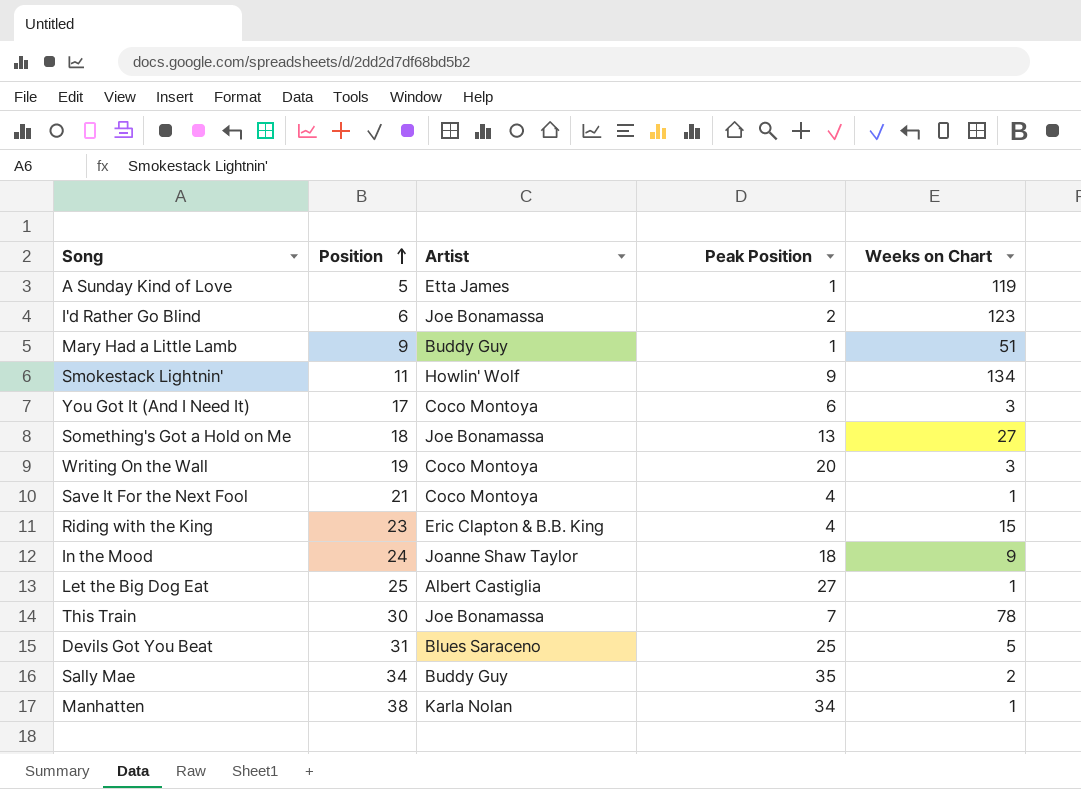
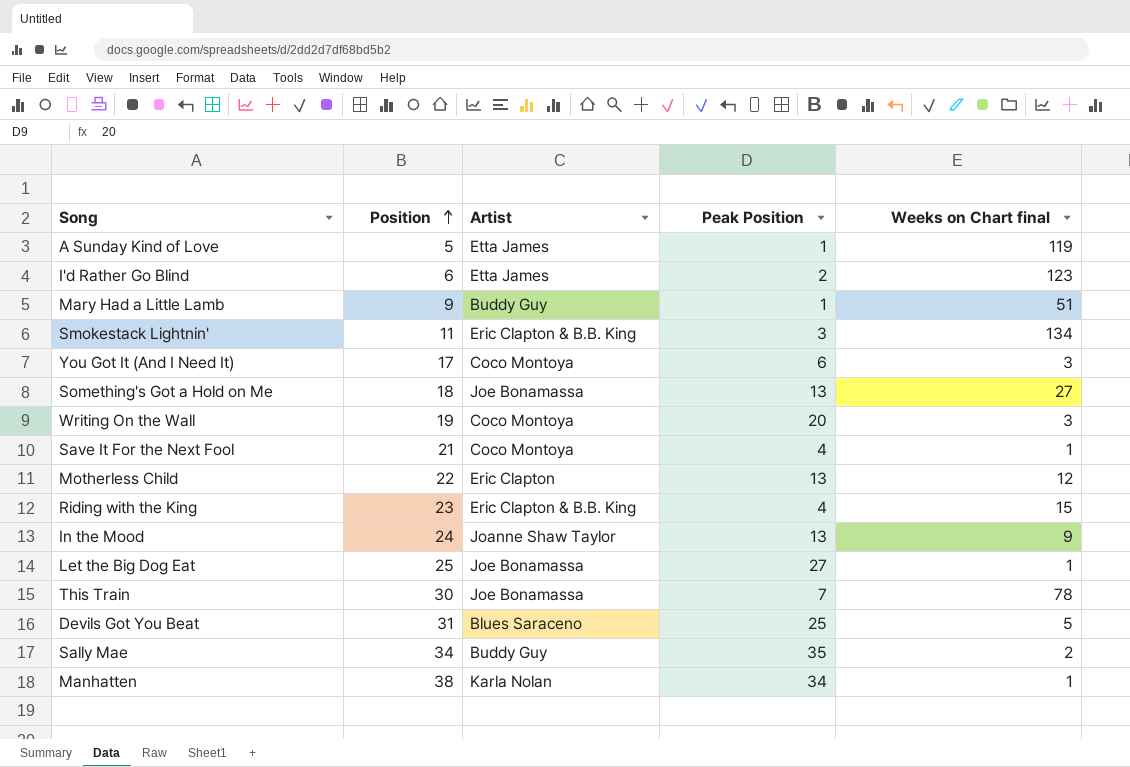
column name: Weeks on Chart -> Weeks on Chart final
I'd Rather Go Blind | Artist: Joe Bonamassa -> Etta James
Smokestack Lightnin' | Artist: Howlin' Wolf -> Eric Clapton & B.B. King
Smokestack Lightnin' | Peak Position: 9 -> 3
row Motherless Child: none -> 22 | Eric Clapton | 13 | 12
In the Mood | Peak Position: 18 -> 13
Let the Big Dog Eat | Artist: Albert Castiglia -> Joe Bonamassa

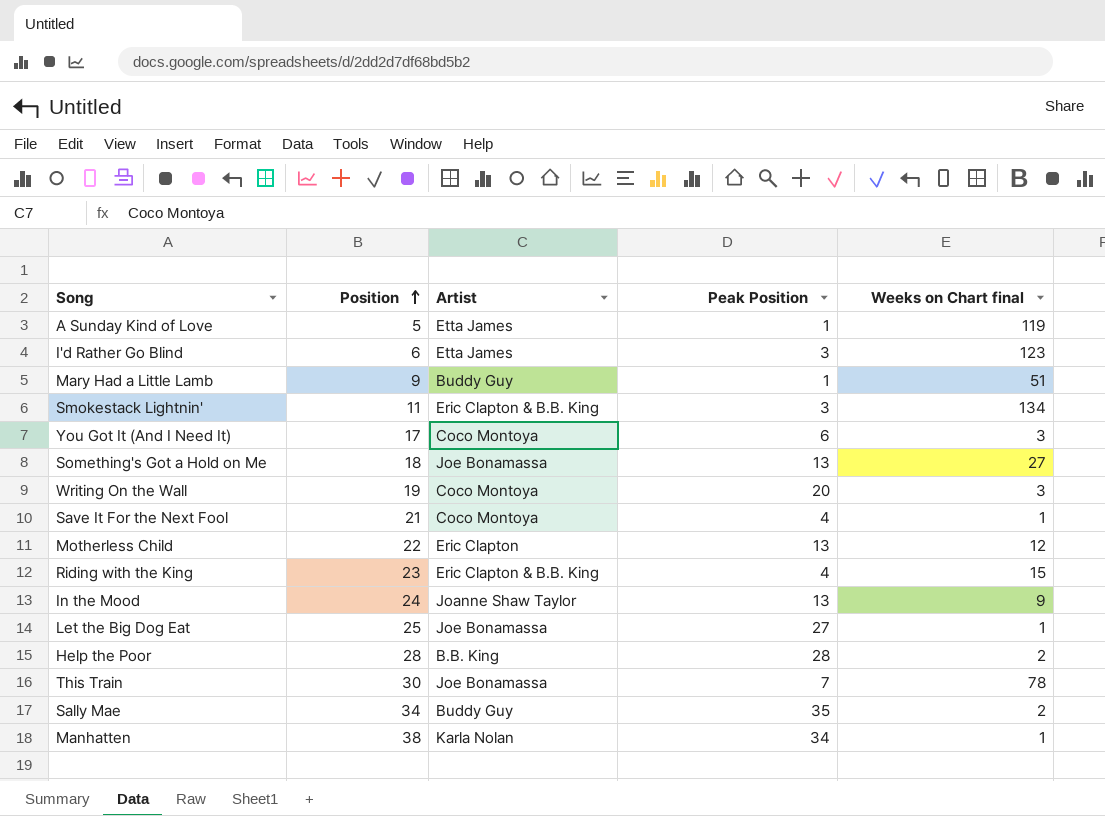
row Devils Got You Beat: 31 | Blues Saraceno | 25 | 5 -> none
I'd Rather Go Blind | Peak Position: 2 -> 3
row Help the Poor: none -> 28 | B.B. King | 28 | 2

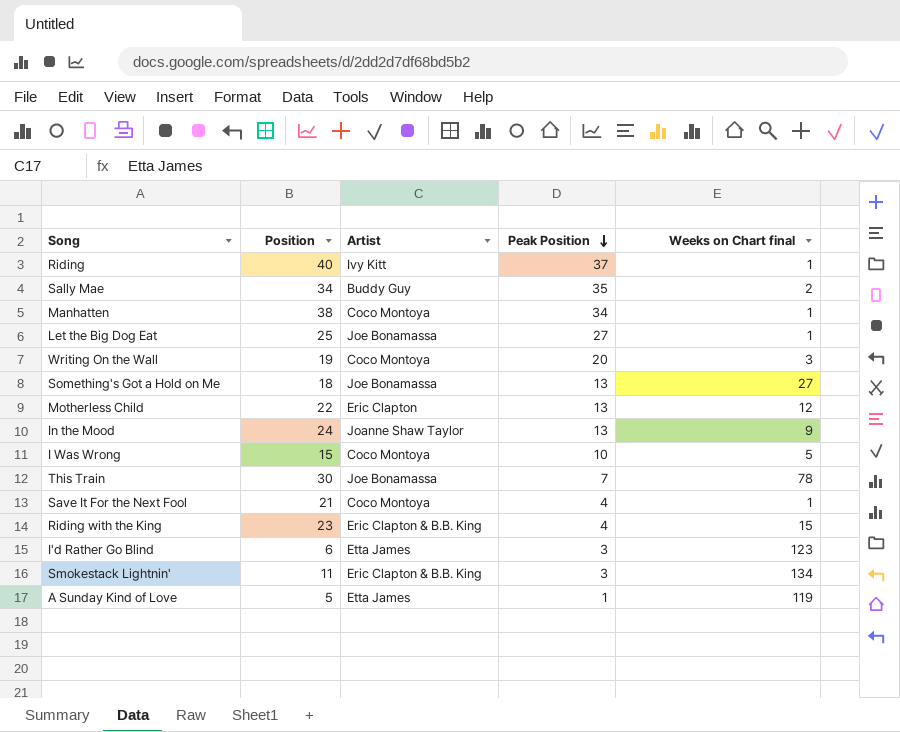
row order: Position ascending -> Peak Position descending
row Mary Had a Little Lamb: 9 | Buddy Guy | 1 | 51 -> none
row You Got It (And I Need It): 17 | Coco Montoya | 6 | 3 -> none
row Help the Poor: 28 | B.B. King | 28 | 2 -> none
row Riding: none -> 40 | Ivy Kitt | 37 | 1
Manhatten | Artist: Karla Nolan -> Coco Montoya
row I Was Wrong: none -> 15 | Coco Montoya | 10 | 5

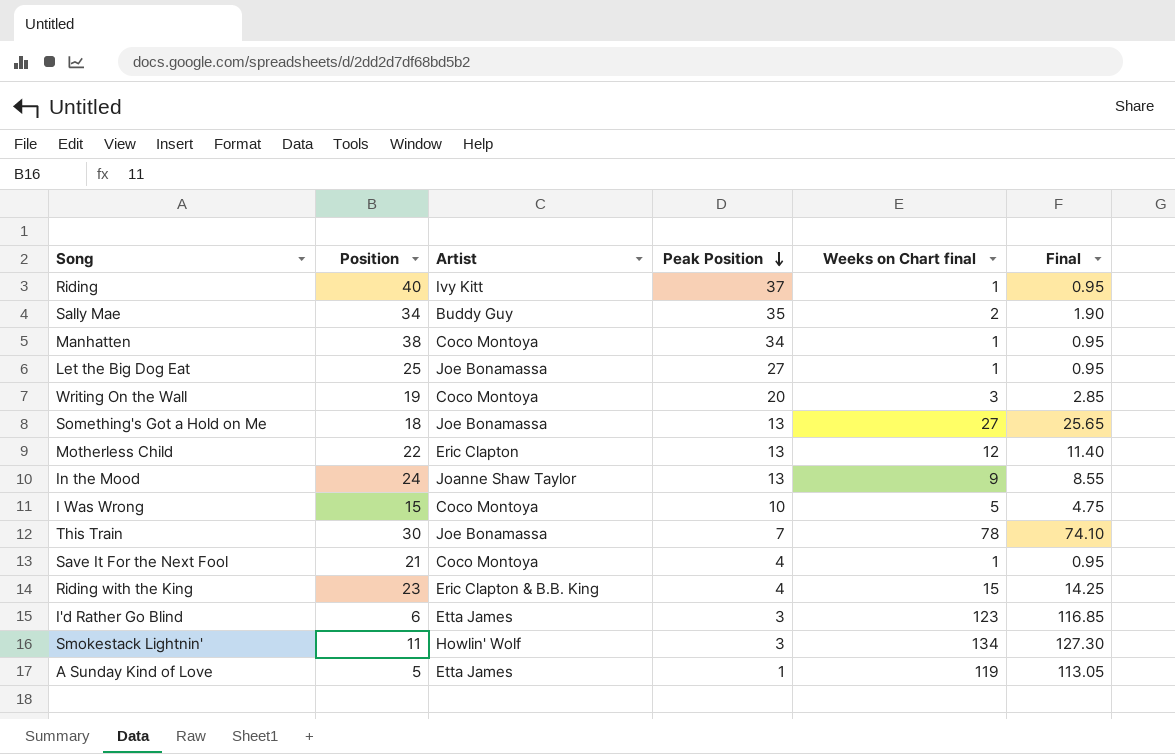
column Final | formula: none -> [Weeks on Chart final] * 0.95
Smokestack Lightnin' | Artist: Eric Clapton & B.B. King -> Howlin' Wolf

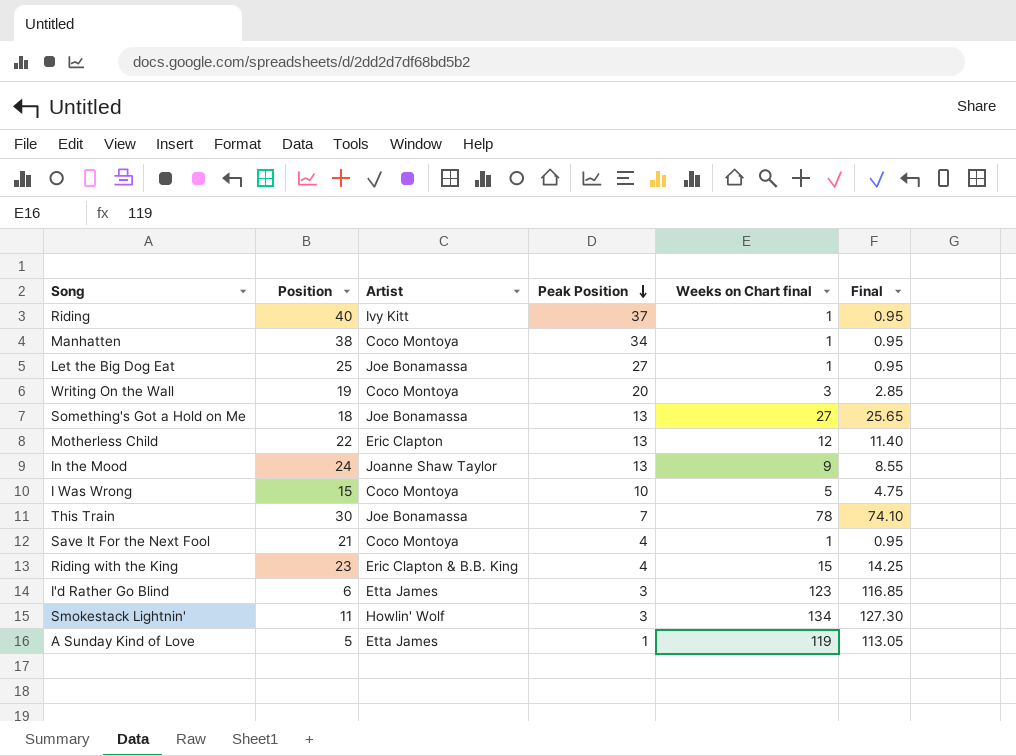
row Sally Mae: 34 | Buddy Guy | 35 | 2 | 1.90 -> none

